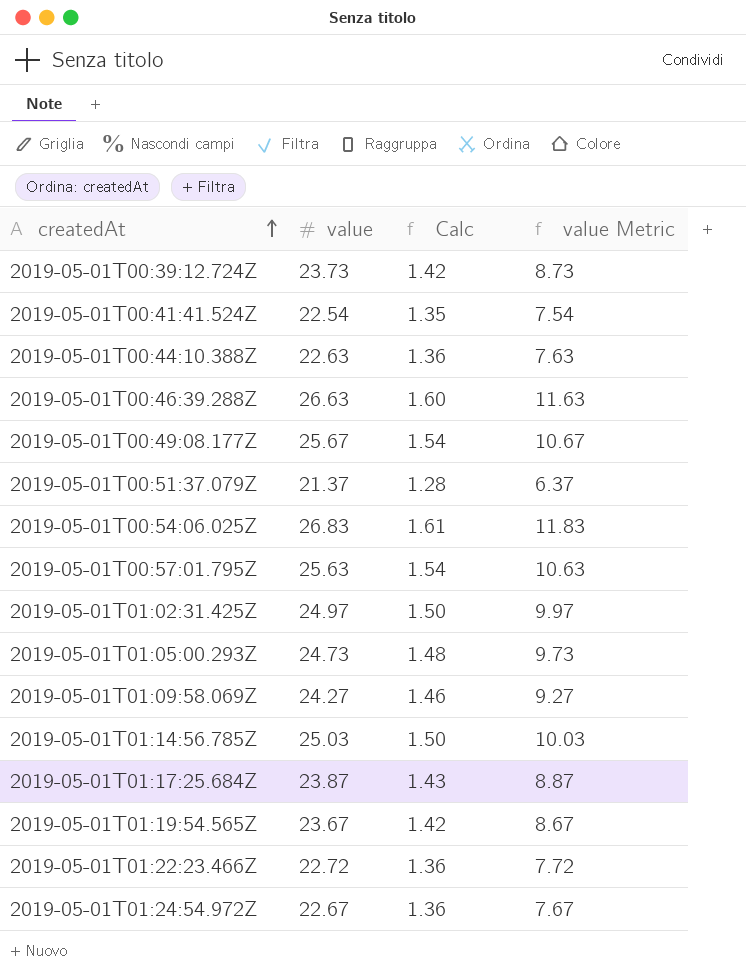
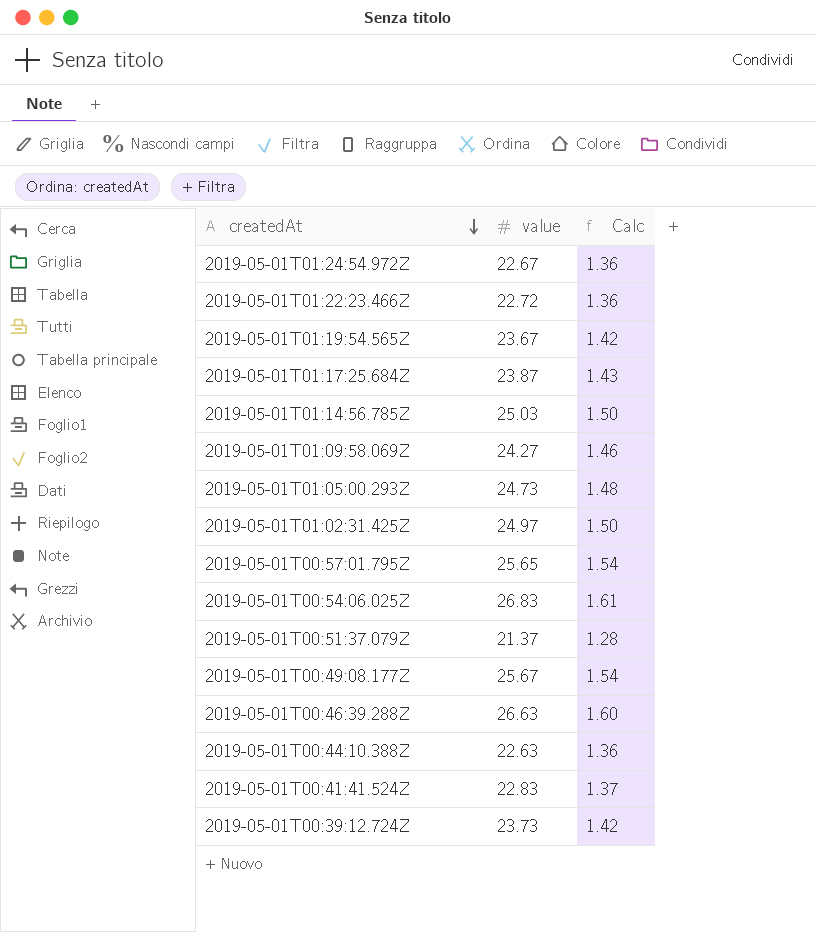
row order: createdAt ascending -> createdAt descending
column value Metric | formula: [value] - 15 -> none
2019-05-01T00:57:01.795Z | value: 25.63 -> 25.65
2019-05-01T00:41:41.524Z | value: 22.54 -> 22.83
2019-05-01T00:41:41.524Z | Calc: 1.35 -> 1.37

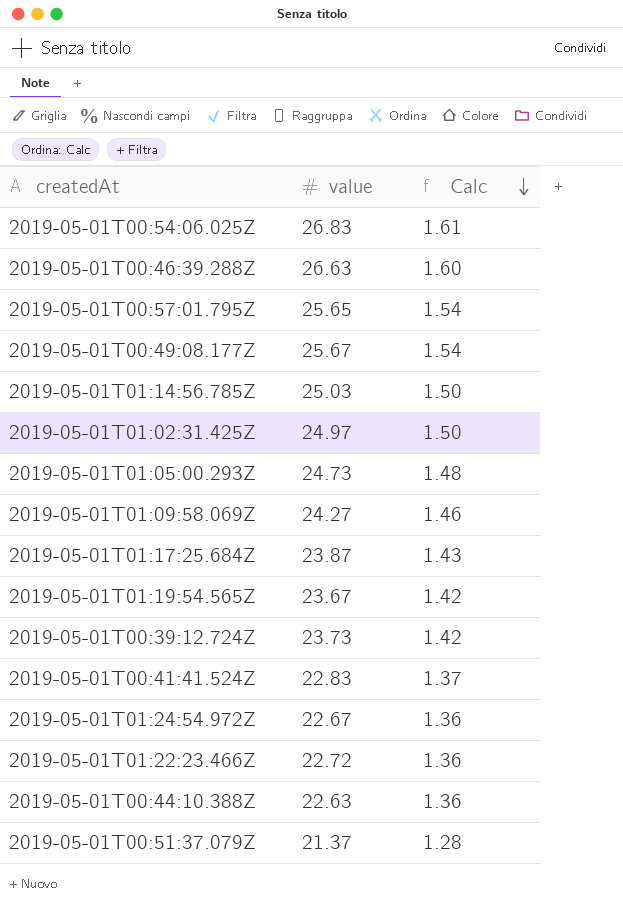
row order: createdAt descending -> Calc descending

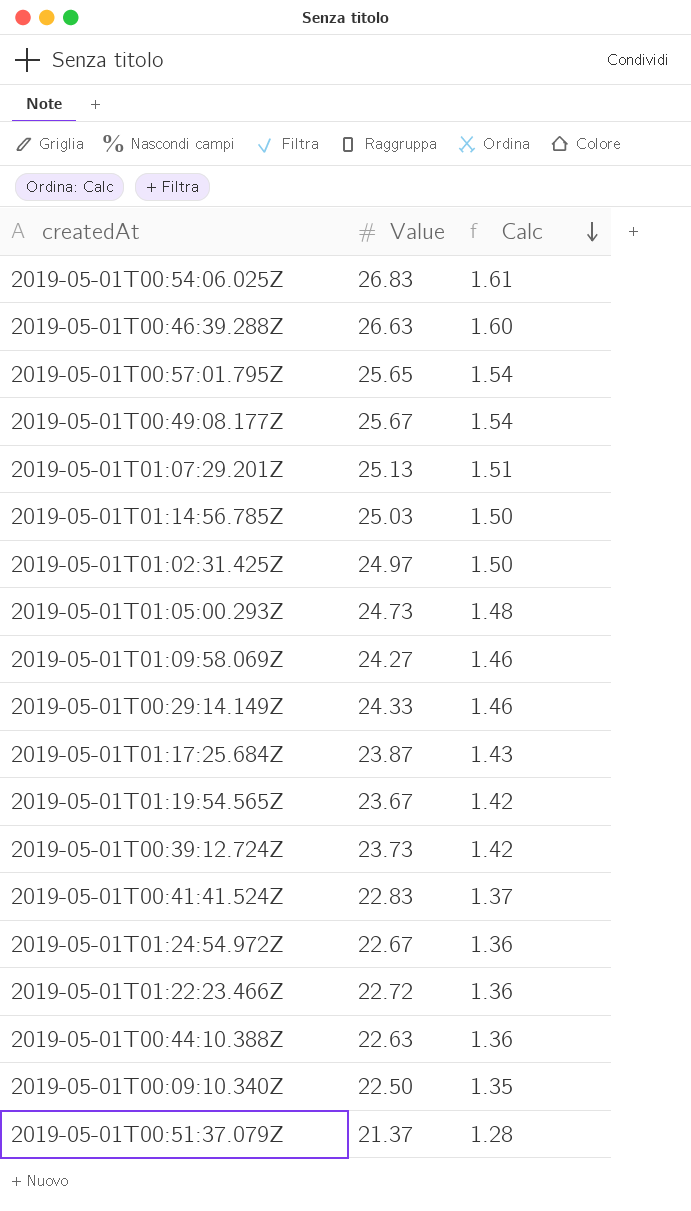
column name: value -> Value
row 2019-05-01T01:07:29.201Z: none -> 25.13 | 1.51
row 2019-05-01T00:29:14.149Z: none -> 24.33 | 1.46
row 2019-05-01T00:09:10.340Z: none -> 22.50 | 1.35

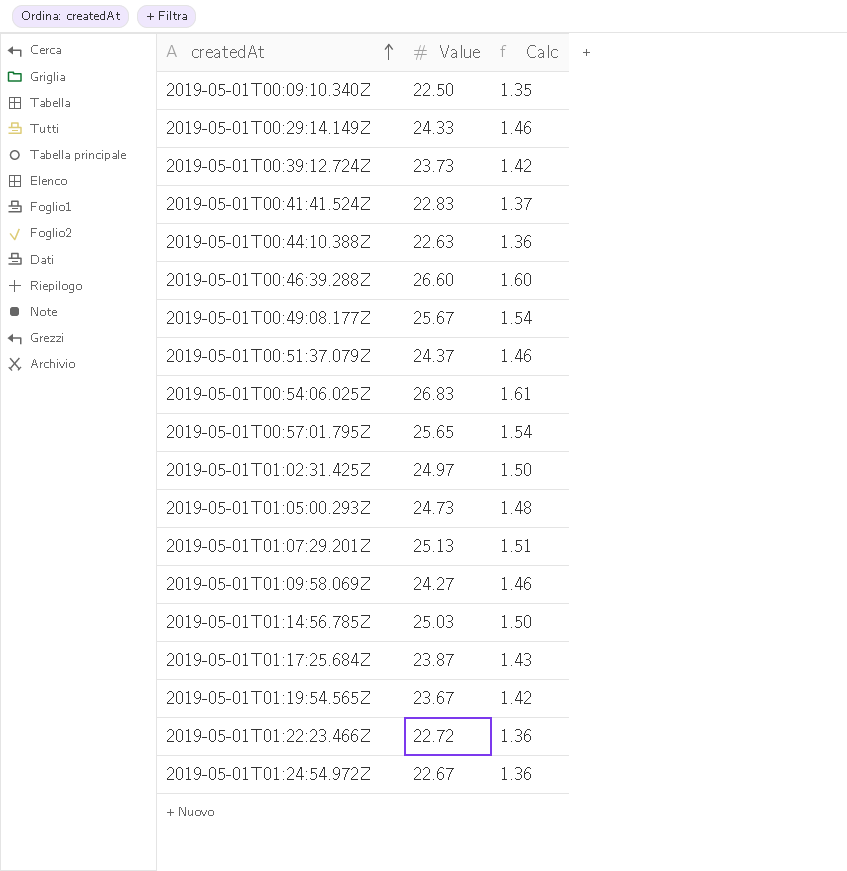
row order: Calc descending -> createdAt ascending
2019-05-01T00:46:39.288Z | Value: 26.63 -> 26.60
2019-05-01T00:51:37.079Z | Value: 21.37 -> 24.37
2019-05-01T00:51:37.079Z | Calc: 1.28 -> 1.46

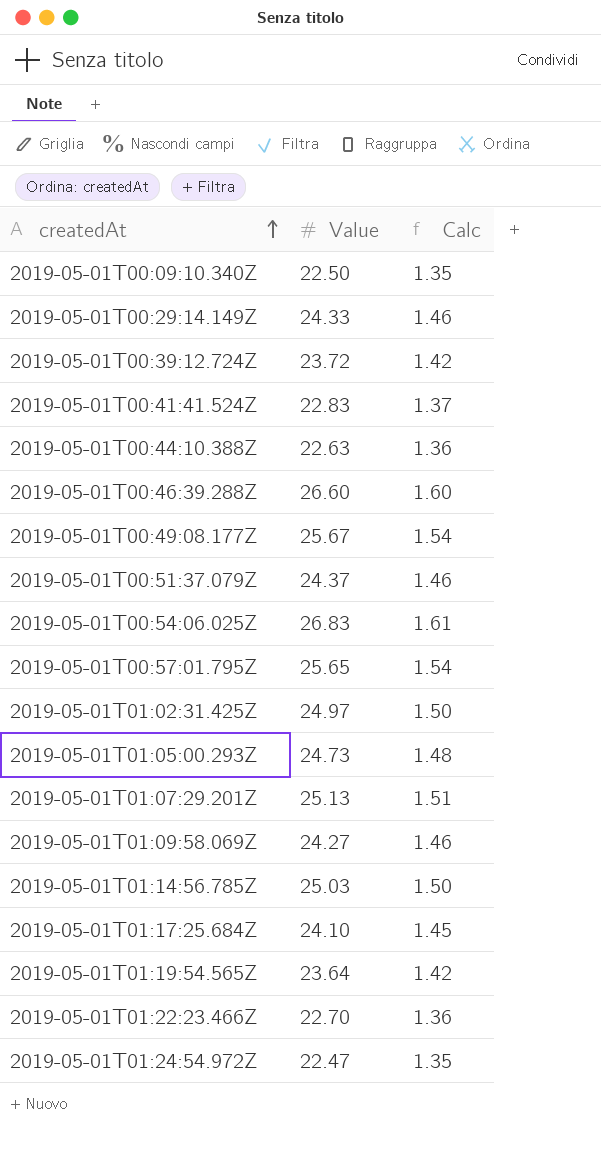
2019-05-01T00:39:12.724Z | Value: 23.73 -> 23.72
2019-05-01T01:17:25.684Z | Value: 23.87 -> 24.10
2019-05-01T01:17:25.684Z | Calc: 1.43 -> 1.45
2019-05-01T01:19:54.565Z | Value: 23.67 -> 23.64
2019-05-01T01:22:23.466Z | Value: 22.72 -> 22.70
2019-05-01T01:24:54.972Z | Value: 22.67 -> 22.47
2019-05-01T01:24:54.972Z | Calc: 1.36 -> 1.35

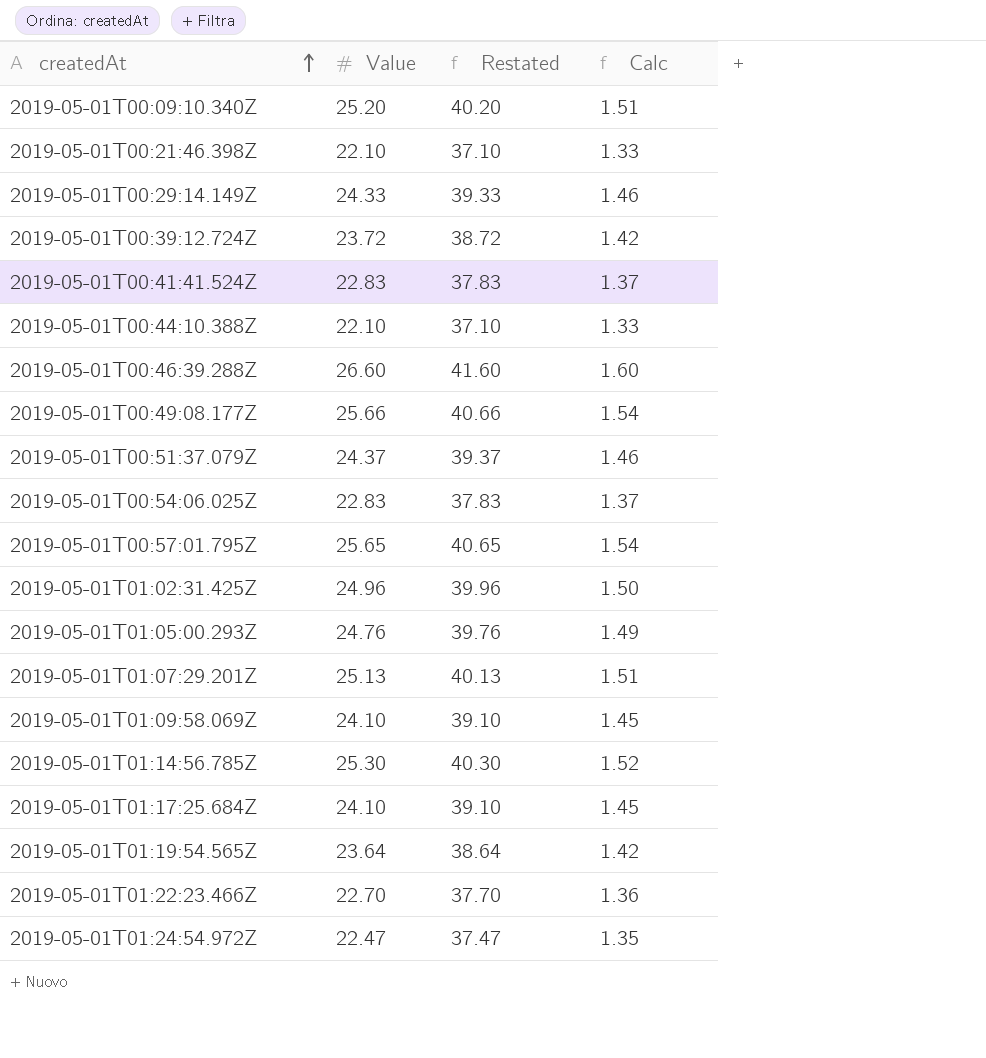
column Restated | formula: none -> [Value] + 15
2019-05-01T00:09:10.340Z | Value: 22.50 -> 25.20
2019-05-01T00:09:10.340Z | Calc: 1.35 -> 1.51
row 2019-05-01T00:21:46.398Z: none -> 22.10 | 37.10 | 1.33
2019-05-01T00:44:10.388Z | Value: 22.63 -> 22.10
2019-05-01T00:44:10.388Z | Calc: 1.36 -> 1.33
2019-05-01T00:49:08.177Z | Value: 25.67 -> 25.66
2019-05-01T00:54:06.025Z | Value: 26.83 -> 22.83
2019-05-01T00:54:06.025Z | Calc: 1.61 -> 1.37
2019-05-01T01:02:31.425Z | Value: 24.97 -> 24.96
2019-05-01T01:05:00.293Z | Value: 24.73 -> 24.76
2019-05-01T01:05:00.293Z | Calc: 1.48 -> 1.49
2019-05-01T01:09:58.069Z | Value: 24.27 -> 24.10
2019-05-01T01:09:58.069Z | Calc: 1.46 -> 1.45
2019-05-01T01:14:56.785Z | Value: 25.03 -> 25.30
2019-05-01T01:14:56.785Z | Calc: 1.50 -> 1.52

